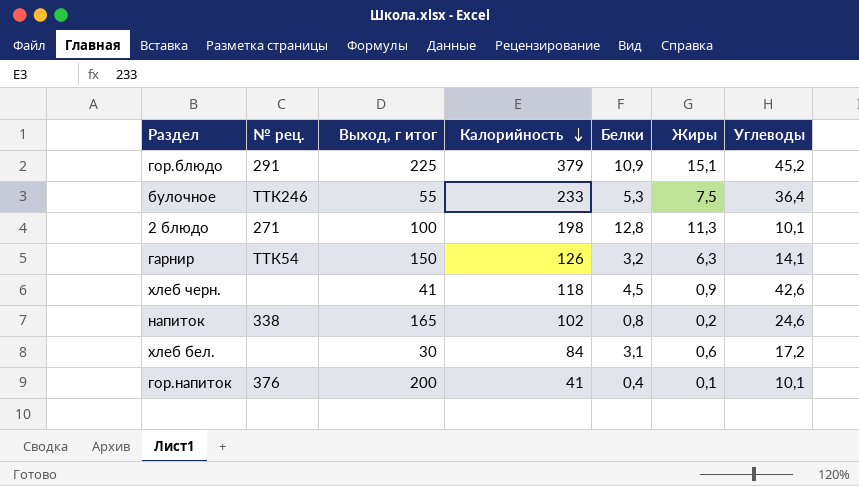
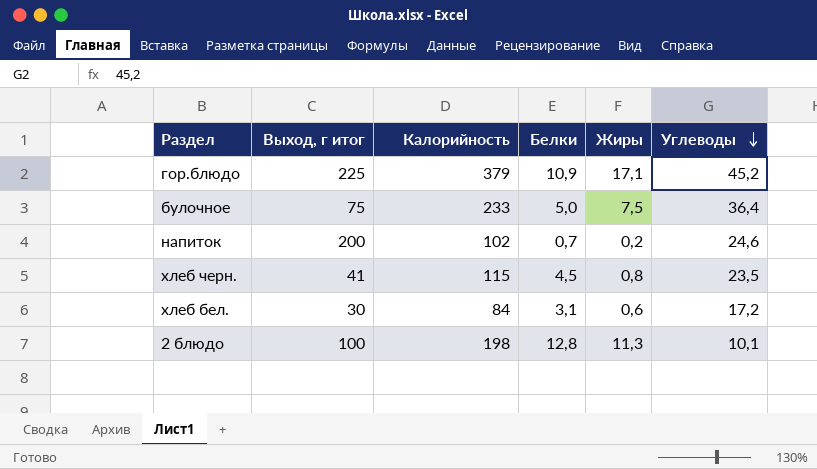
row order: Калорийность descending -> Углеводы descending
column № рец. | position: 2 -> none
row гарнир: ТТК54 | 150 | 126 | 3,2 | 6,3 | 14,1 -> none
row гор.напиток: 376 | 200 | 41 | 0,4 | 0,1 | 10,1 -> none
гор.блюдо | Жиры: 15,1 -> 17,1
булочное | Выход, г итог: 55 -> 75
булочное | Белки: 5,3 -> 5,0
напиток | Выход, г итог: 165 -> 200
напиток | Белки: 0,8 -> 0,7
хлеб черн. | Калорийность: 118 -> 115
хлеб черн. | Жиры: 0,9 -> 0,8
хлеб черн. | Углеводы: 42,6 -> 23,5

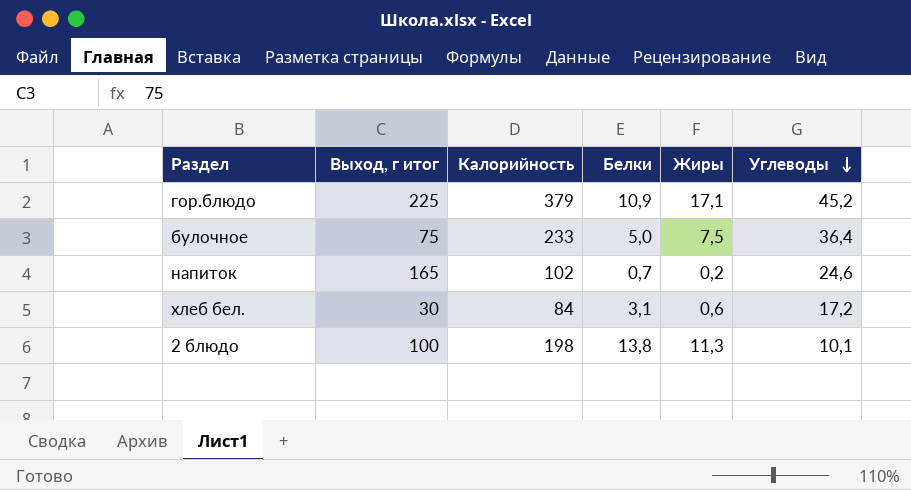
row хлеб черн.: 41 | 115 | 4,5 | 0,8 | 23,5 -> none
напиток | Выход, г итог: 200 -> 165
2 блюдо | Белки: 12,8 -> 13,8

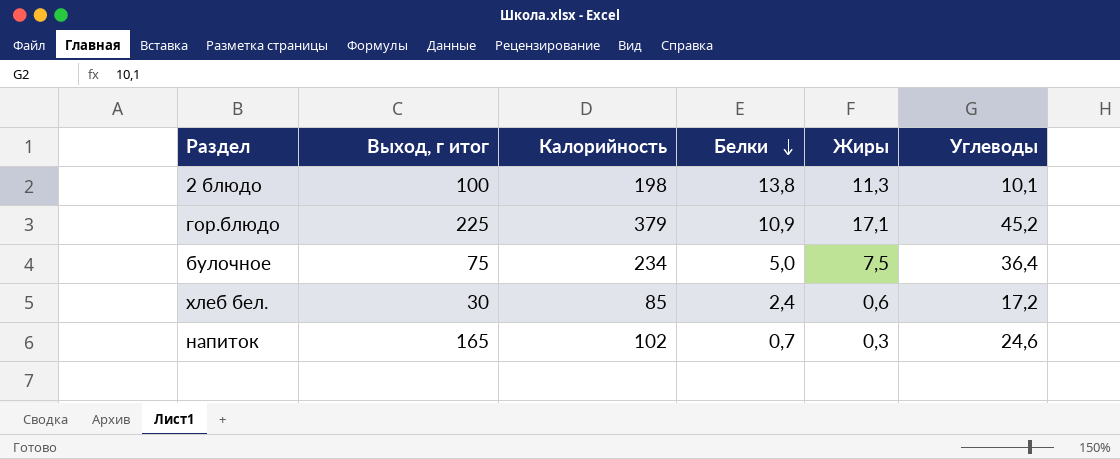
row order: Углеводы descending -> Белки descending
булочное | Калорийность: 233 -> 234
хлеб бел. | Калорийность: 84 -> 85
хлеб бел. | Белки: 3,1 -> 2,4
напиток | Жиры: 0,2 -> 0,3

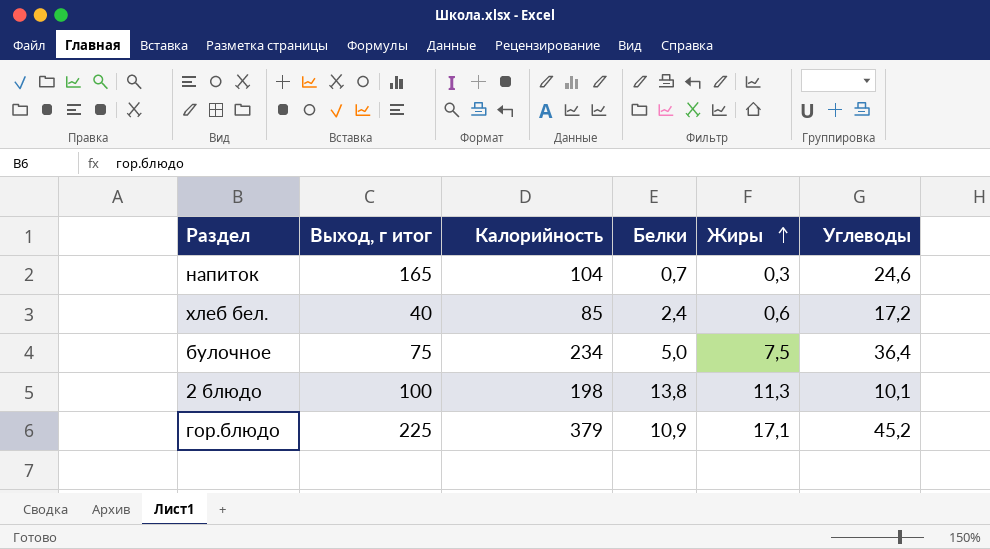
row order: Белки descending -> Жиры ascending
напиток | Калорийность: 102 -> 104
хлеб бел. | Выход, г итог: 30 -> 40

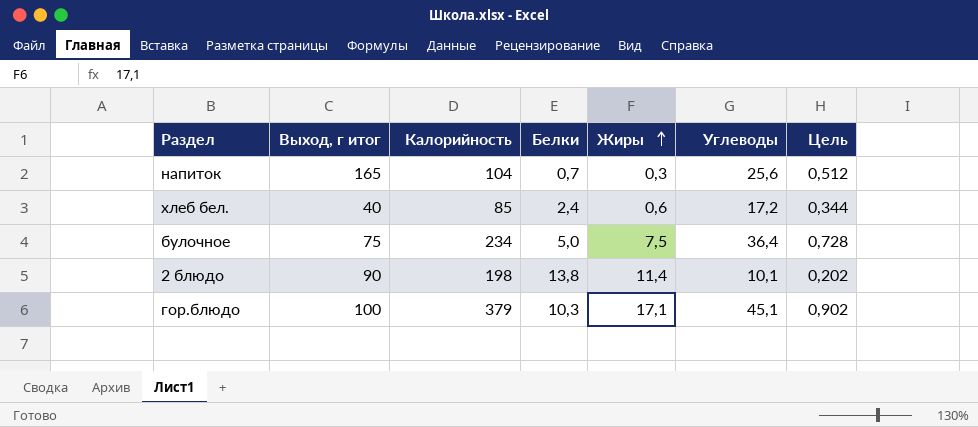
column Цель | formula: none -> [Углеводы] * 0,02
напиток | Углеводы: 24,6 -> 25,6
2 блюдо | Выход, г итог: 100 -> 90
2 блюдо | Жиры: 11,3 -> 11,4
гор.блюдо | Выход, г итог: 225 -> 100
гор.блюдо | Белки: 10,9 -> 10,3
гор.блюдо | Углеводы: 45,2 -> 45,1

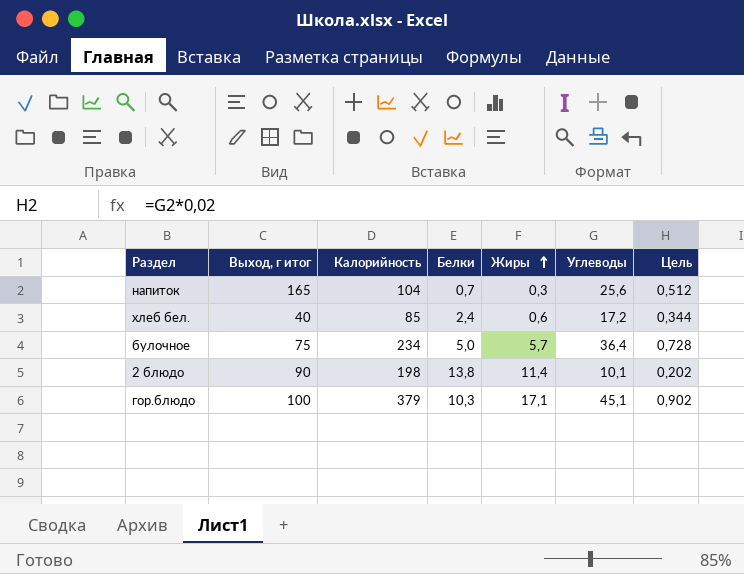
булочное | Жиры: 7,5 -> 5,7

